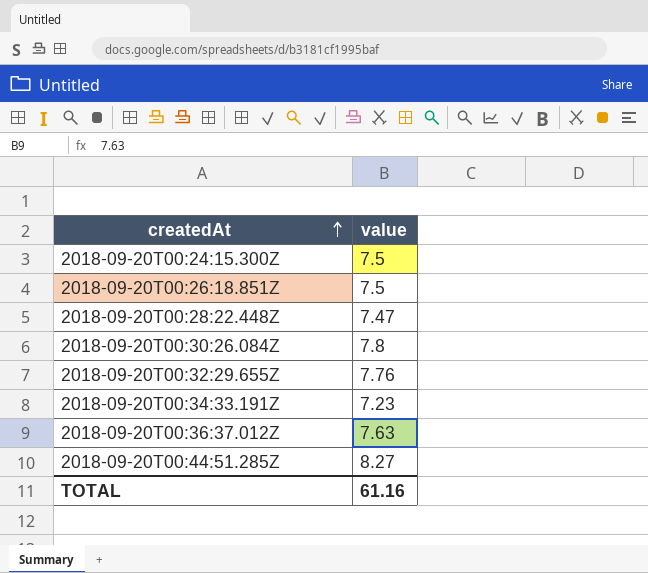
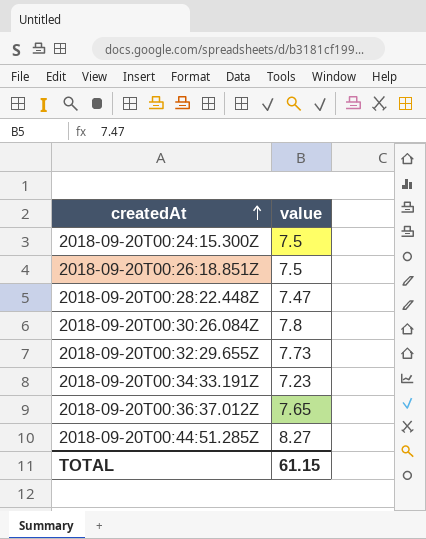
2018-09-20T00:32:29.655Z | value: 7.76 -> 7.73
2018-09-20T00:36:37.012Z | value: 7.63 -> 7.65
TOTAL | value: 61.16 -> 61.15

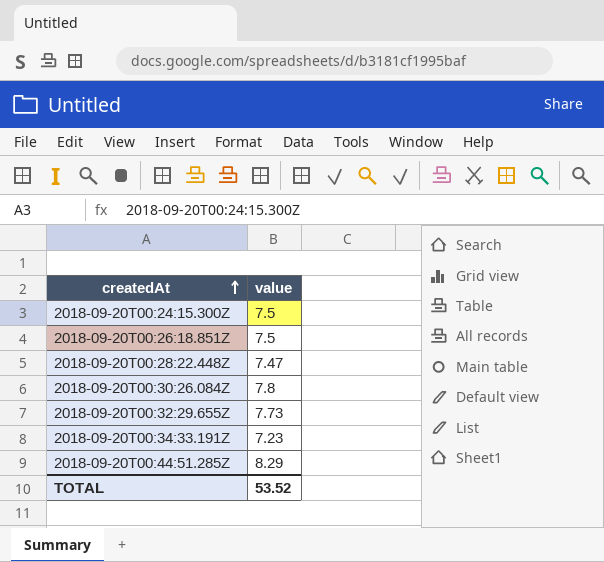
row 2018-09-20T00:36:37.012Z: 7.65 -> none
2018-09-20T00:44:51.285Z | value: 8.27 -> 8.29
TOTAL | value: 61.15 -> 53.52

